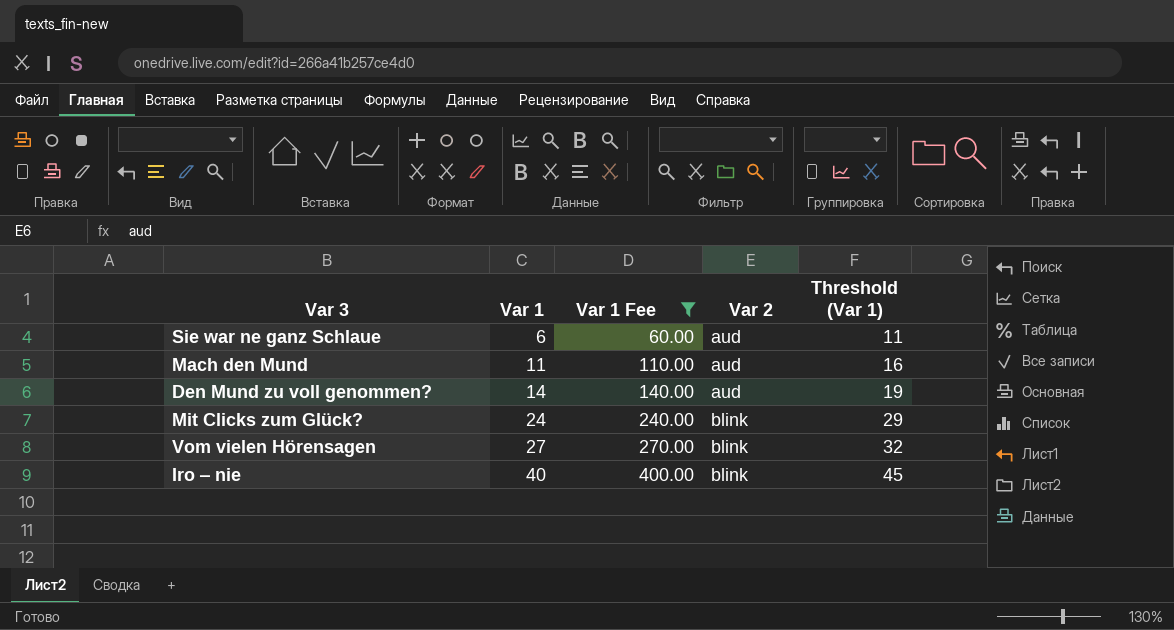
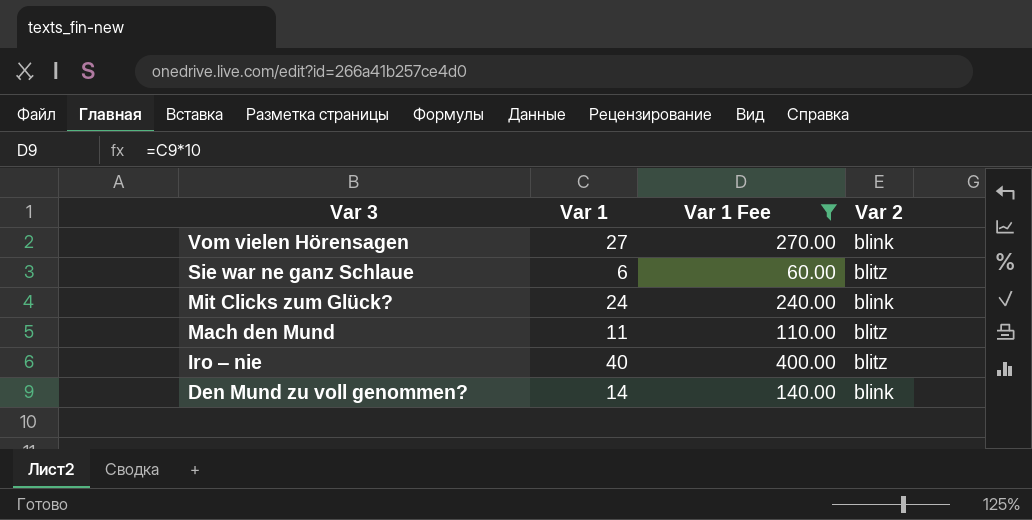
row order: Var 1 ascending -> Var 3 descending
column Threshold (Var 1) | formula: [Var 1] + 5 -> none
Sie war ne ganz Schlaue | Var 2: aud -> blitz
Mach den Mund | Var 2: aud -> blitz
Iro ‒ nie | Var 2: blink -> blitz
Den Mund zu voll genommen? | Var 2: aud -> blink

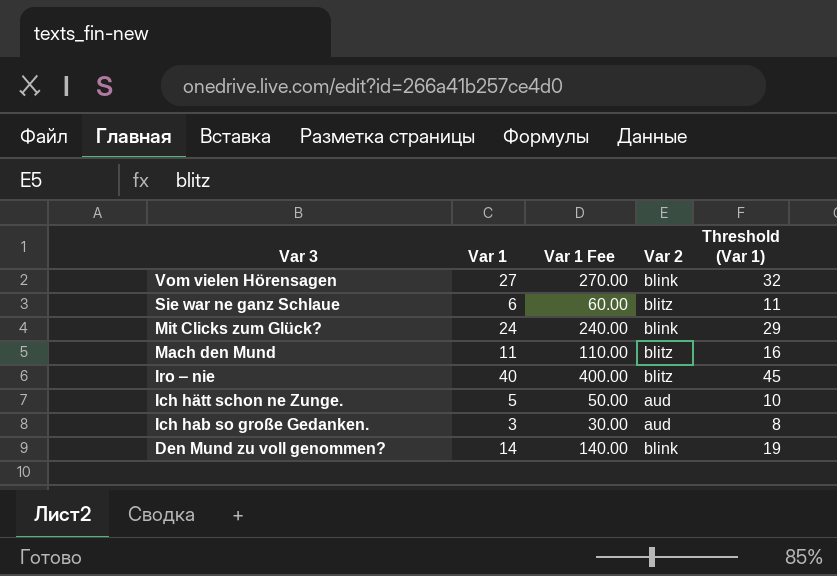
filter: Var 1 Fee >= 60.00 -> none
column Threshold (Var 1) | formula: none -> [Var 1] + 5

